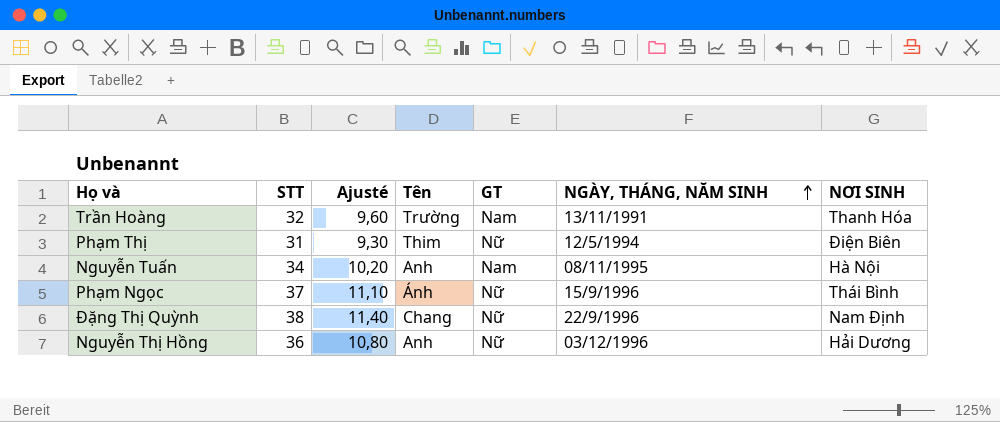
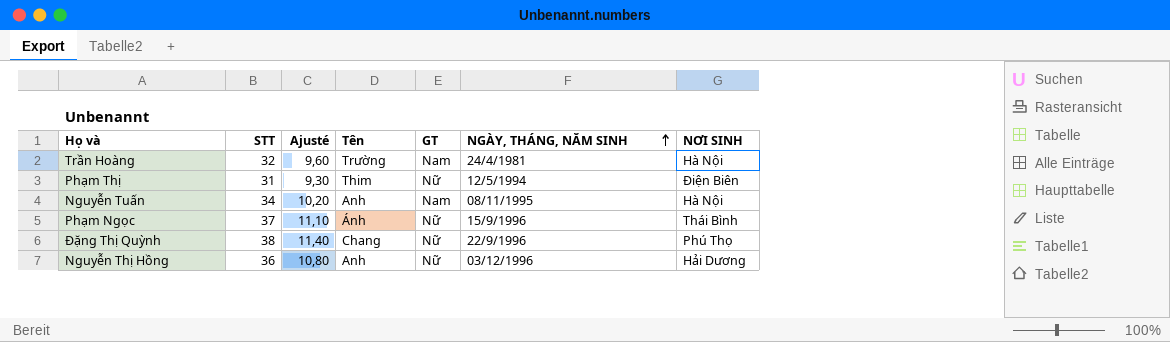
Trần Hoàng | NGÀY, THÁNG, NĂM SINH: 13/11/1991 -> 24/4/1981
Trần Hoàng | NƠI SINH: Thanh Hóa -> Hà Nội
Đặng Thị Quỳnh | NƠI SINH: Nam Định -> Phú Thọ

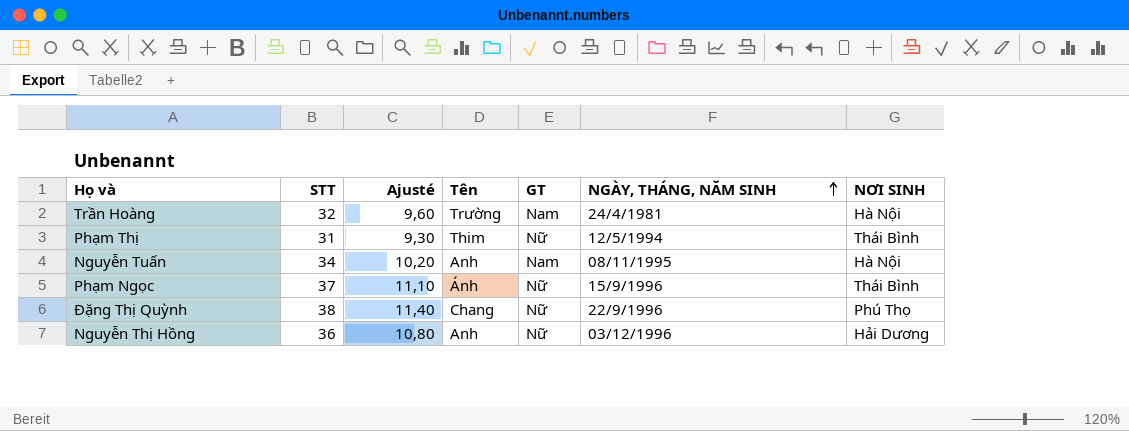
Phạm Thị | NƠI SINH: Điện Biên -> Thái Bình

